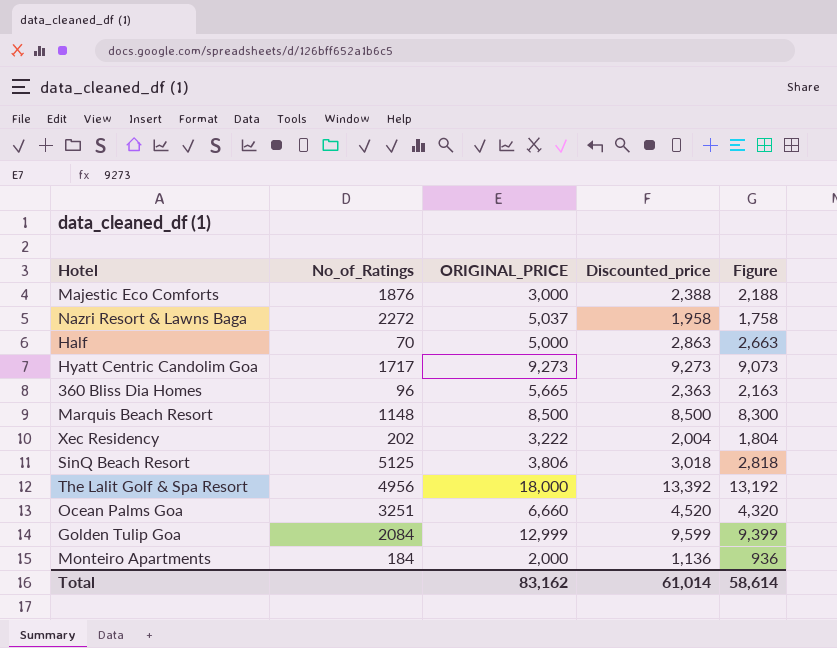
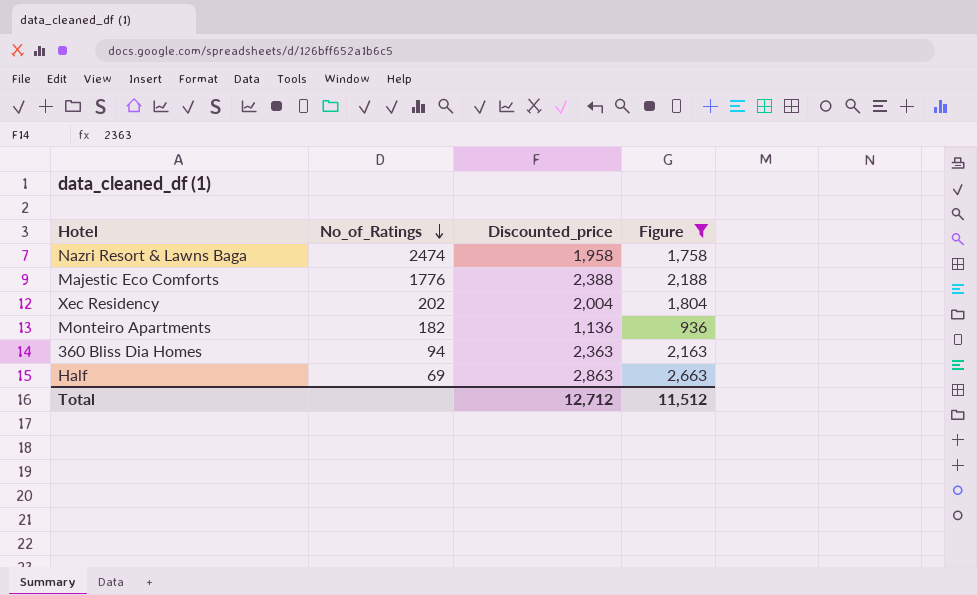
filter: none -> Figure <= 2,663
row order: none -> No_of_Ratings descending
column ORIGINAL_PRICE | position: 3 -> none
Nazri Resort & Lawns Baga | No_of_Ratings: 2272 -> 2474
Majestic Eco Comforts | No_of_Ratings: 1876 -> 1776
Monteiro Apartments | No_of_Ratings: 184 -> 182
360 Bliss Dia Homes | No_of_Ratings: 96 -> 94
Half | No_of_Ratings: 70 -> 69
Total | Discounted_price: 61,014 -> 12,712
Total | Figure: 58,614 -> 11,512

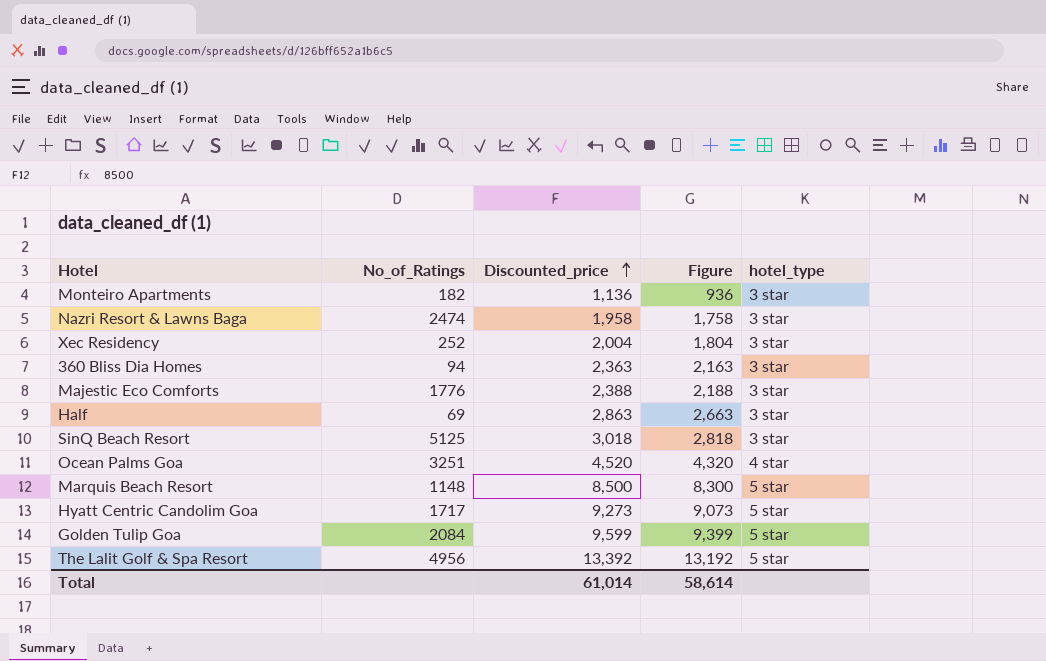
filter: Figure <= 2,663 -> none
row order: No_of_Ratings descending -> Discounted_price ascending
column hotel_type | position: none -> 5
Xec Residency | No_of_Ratings: 202 -> 252
Total | Discounted_price: 12,712 -> 61,014
Total | Figure: 11,512 -> 58,614

